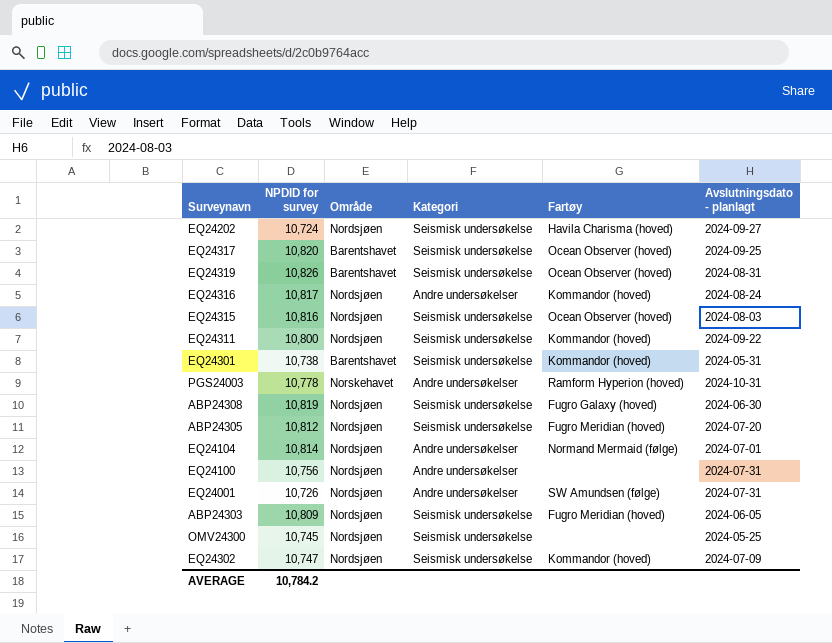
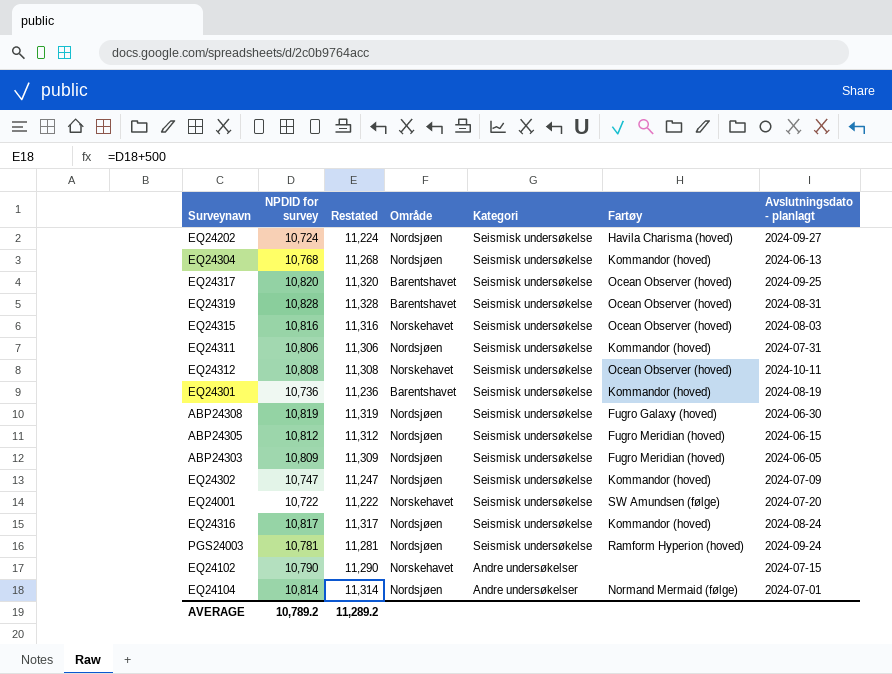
row order: none -> Kategori descending
column Restated | formula: none -> [NPDID for survey] + 500
row EQ24100: 10,756 | Nordsjøen | Andre undersøkelser | none | 2024-07-31 -> none
row OMV24300: 10,745 | Nordsjøen | Seismisk undersøkelse | none | 2024-05-25 -> none
row EQ24304: none -> 10,768 | 11,268 | Nordsjøen | Seismisk undersøkelse | Kommandor (hoved) | 2024-06-13
EQ24319 | NPDID for survey: 10,826 -> 10,828
EQ24315 | Område: Nordsjøen -> Norskehavet
EQ24311 | NPDID for survey: 10,800 -> 10,806
EQ24311 | Avslutningsdato - planlagt: 2024-09-22 -> 2024-07-31
row EQ24312: none -> 10,808 | 11,308 | Norskehavet | Seismisk undersøkelse | Ocean Observer (hoved) | 2024-10-11
EQ24301 | NPDID for survey: 10,738 -> 10,736
EQ24301 | Avslutningsdato - planlagt: 2024-05-31 -> 2024-08-19
ABP24305 | Avslutningsdato - planlagt: 2024-07-20 -> 2024-06-15
EQ24001 | NPDID for survey: 10,726 -> 10,722
EQ24001 | Område: Nordsjøen -> Norskehavet
EQ24001 | Kategori: Andre undersøkelser -> Seismisk undersøkelse
EQ24001 | Avslutningsdato - planlagt: 2024-07-31 -> 2024-07-20
EQ24316 | Kategori: Andre undersøkelser -> Seismisk undersøkelse
PGS24003 | NPDID for survey: 10,778 -> 10,781
PGS24003 | Område: Norskehavet -> Nordsjøen
PGS24003 | Kategori: Andre undersøkelser -> Seismisk undersøkelse
PGS24003 | Avslutningsdato - planlagt: 2024-10-31 -> 2024-09-24
row EQ24102: none -> 10,790 | 11,290 | Norskehavet | Andre undersøkelser | none | 2024-07-15
AVERAGE | NPDID for survey: 10,784.2 -> 10,789.2

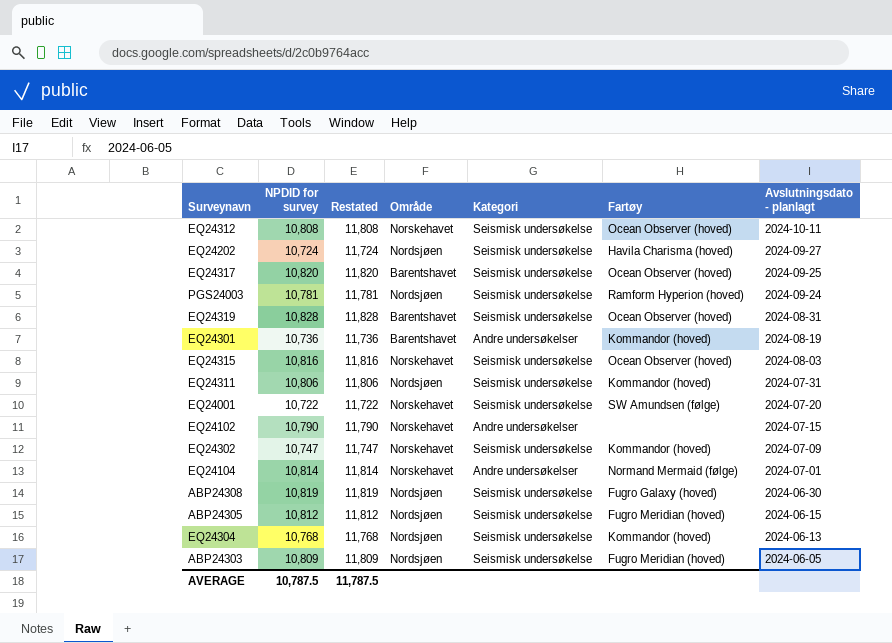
row order: Kategori descending -> Avslutningsdato - planlagt descending
column Restated | formula: [NPDID for survey] + 500 -> [NPDID for survey] + 1000
row EQ24316: 10,817 | 11,317 | Nordsjøen | Seismisk undersøkelse | Kommandor (hoved) | 2024-08-24 -> none
EQ24301 | Kategori: Seismisk undersøkelse -> Andre undersøkelser
EQ24302 | Område: Nordsjøen -> Norskehavet
EQ24104 | Område: Nordsjøen -> Norskehavet
AVERAGE | NPDID for survey: 10,789.2 -> 10,787.5
AVERAGE | Restated: 11,289.2 -> 11,787.5

